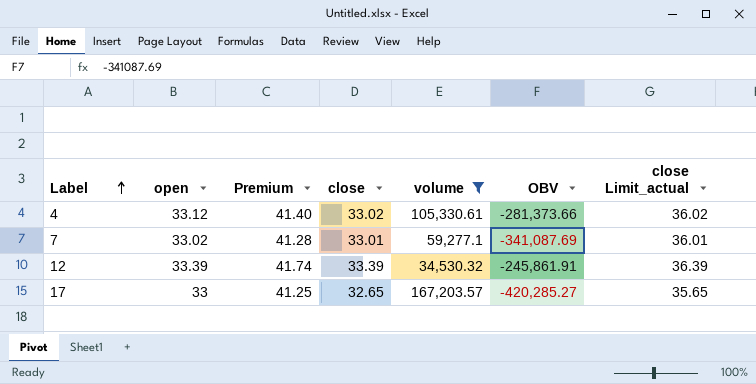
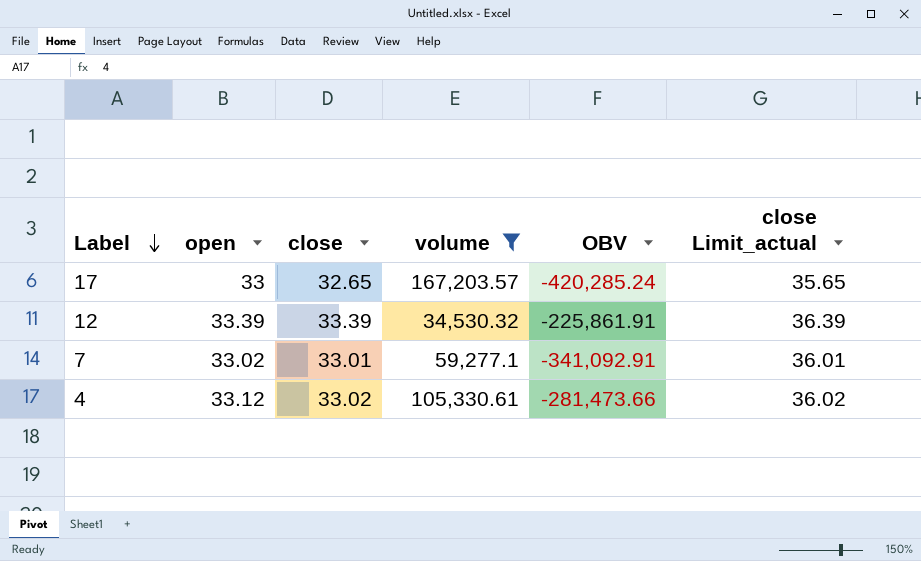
row order: Label ascending -> Label descending
column Premium | formula: [open] * 1.25 -> none
17 | OBV: -420,285.27 -> -420,285.24
12 | OBV: -245,861.91 -> -225,861.91
7 | OBV: -341,087.69 -> -341,092.91
4 | OBV: -281,373.66 -> -281,473.66

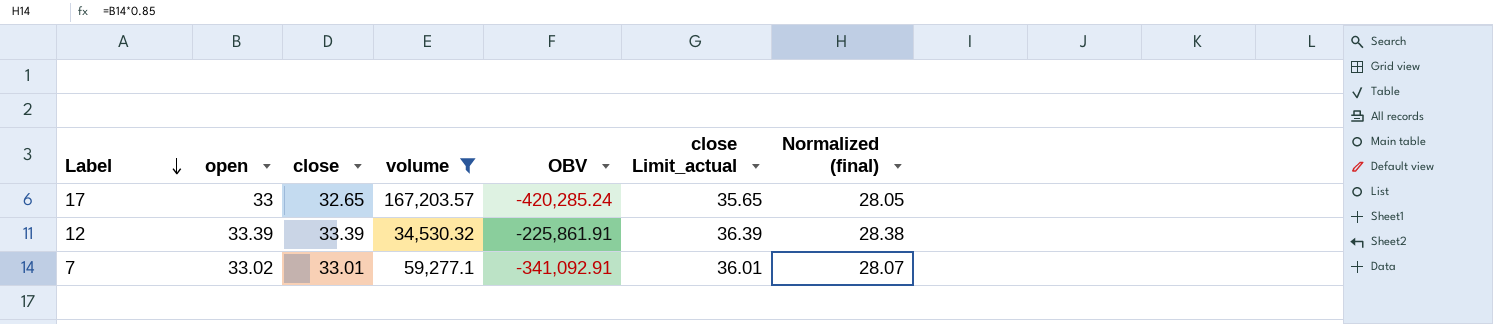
column Normalized (final) | formula: none -> [open] * 0.85
row 4: 33.12 | 33.02 | 105,330.61 | -281,473.66 | 36.02 -> none

